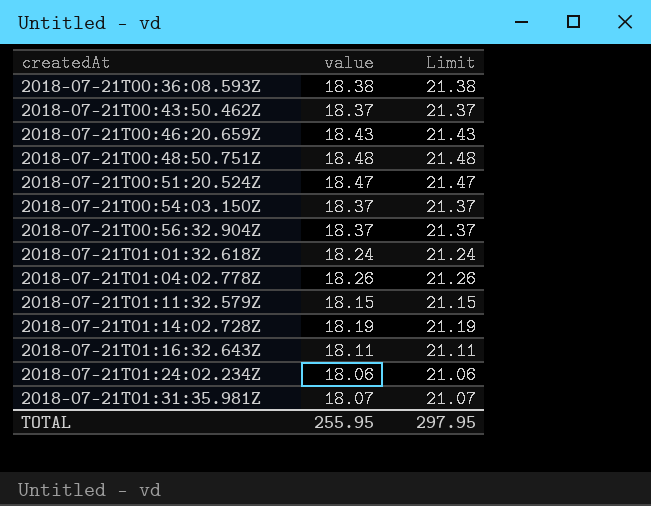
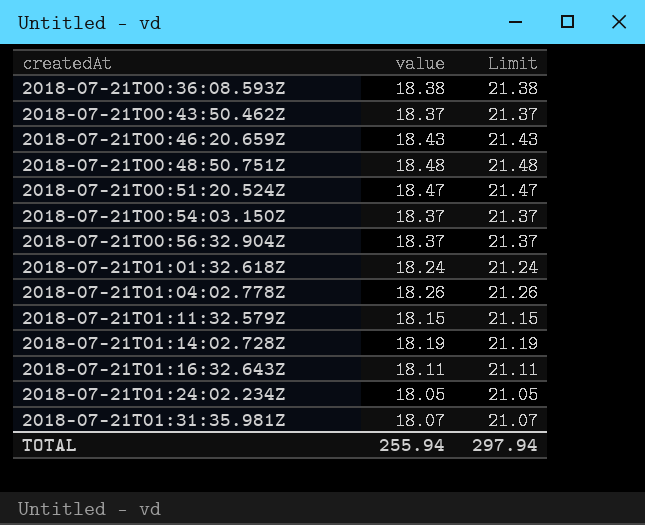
2018-07-21T01:24:02.234Z | value: 18.06 -> 18.05
2018-07-21T01:24:02.234Z | Limit: 21.06 -> 21.05
TOTAL | value: 255.95 -> 255.94
TOTAL | Limit: 297.95 -> 297.94

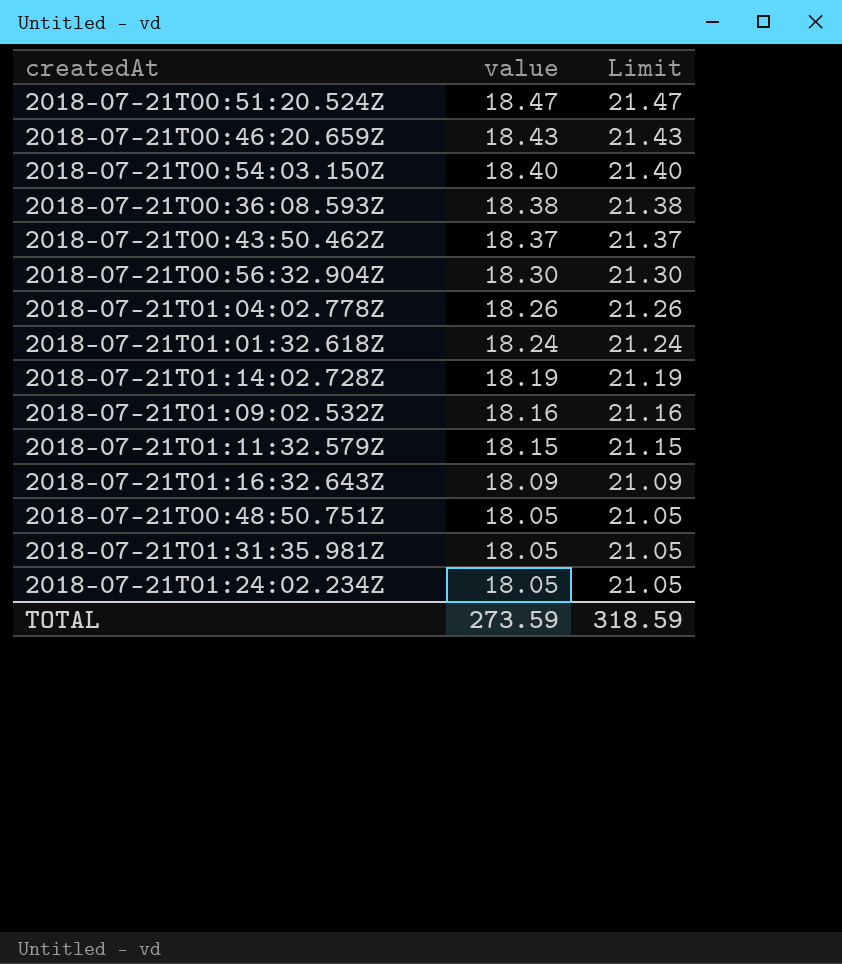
row order: createdAt ascending -> value descending
2018-07-21T00:54:03.150Z | value: 18.37 -> 18.40
2018-07-21T00:54:03.150Z | Limit: 21.37 -> 21.40
2018-07-21T00:56:32.904Z | value: 18.37 -> 18.30
2018-07-21T00:56:32.904Z | Limit: 21.37 -> 21.30
row 2018-07-21T01:09:02.532Z: none -> 18.16 | 21.16
2018-07-21T01:16:32.643Z | value: 18.11 -> 18.09
2018-07-21T01:16:32.643Z | Limit: 21.11 -> 21.09
2018-07-21T00:48:50.751Z | value: 18.48 -> 18.05
2018-07-21T00:48:50.751Z | Limit: 21.48 -> 21.05
2018-07-21T01:31:35.981Z | value: 18.07 -> 18.05
2018-07-21T01:31:35.981Z | Limit: 21.07 -> 21.05
TOTAL | value: 255.94 -> 273.59
TOTAL | Limit: 297.94 -> 318.59

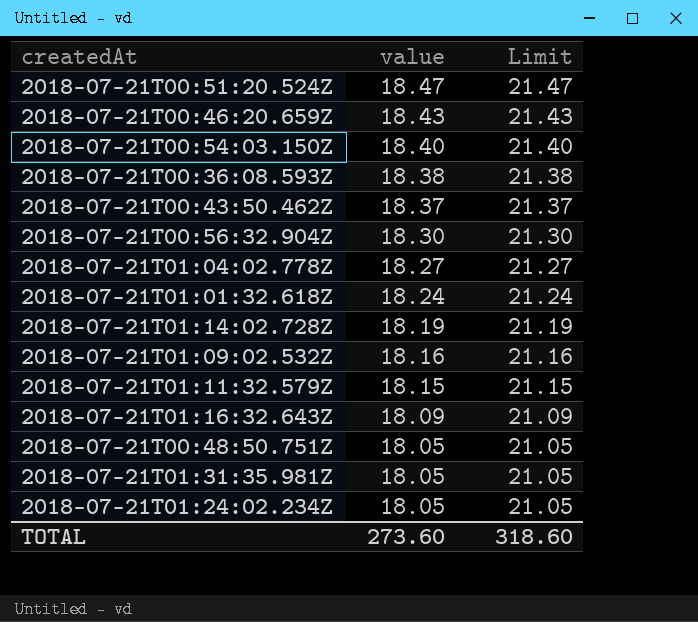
2018-07-21T01:04:02.778Z | value: 18.26 -> 18.27
2018-07-21T01:04:02.778Z | Limit: 21.26 -> 21.27
TOTAL | value: 273.59 -> 273.60
TOTAL | Limit: 318.59 -> 318.60

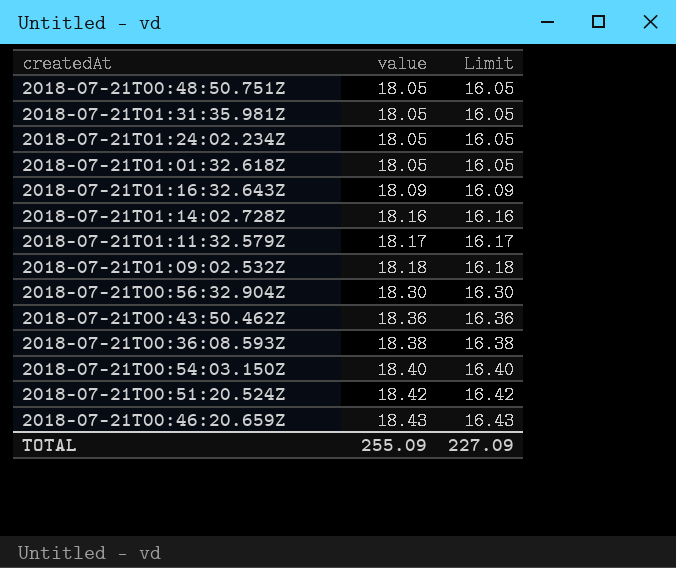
row order: value descending -> value ascending
column Limit | formula: [value] + 3 -> [value] - 2
row 2018-07-21T01:04:02.778Z: 18.27 | 21.27 -> none
2018-07-21T01:01:32.618Z | value: 18.24 -> 18.05
2018-07-21T01:14:02.728Z | value: 18.19 -> 18.16
2018-07-21T01:11:32.579Z | value: 18.15 -> 18.17
2018-07-21T01:09:02.532Z | value: 18.16 -> 18.18
2018-07-21T00:43:50.462Z | value: 18.37 -> 18.36
2018-07-21T00:51:20.524Z | value: 18.47 -> 18.42
TOTAL | value: 273.60 -> 255.09
TOTAL | Limit: 318.60 -> 227.09

